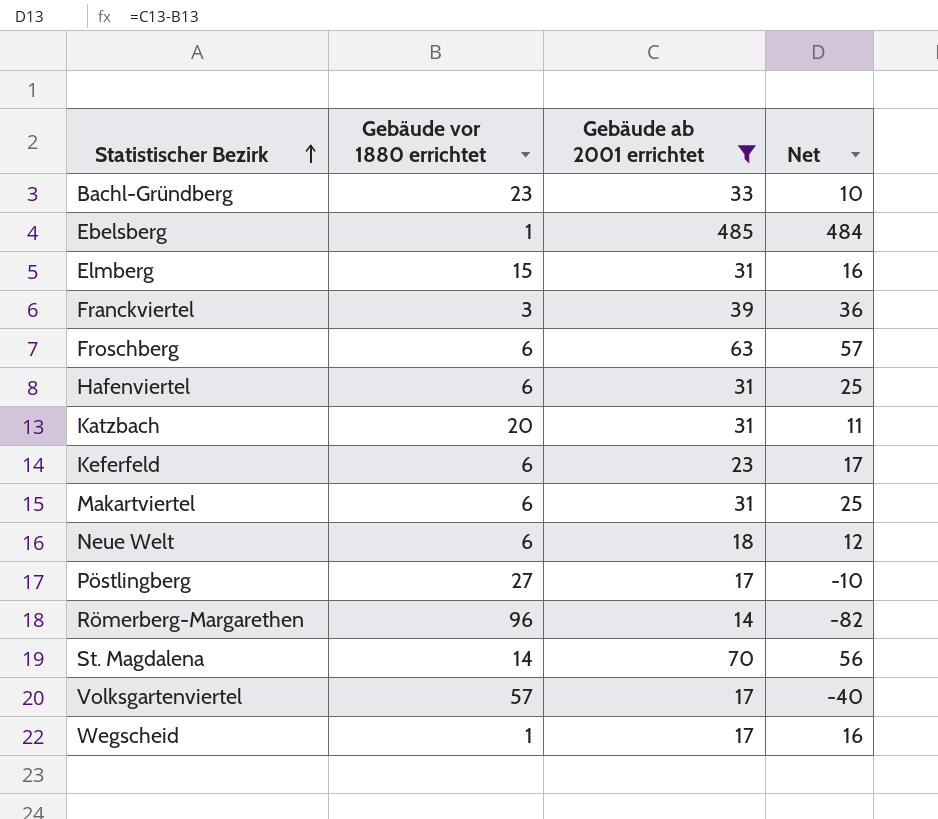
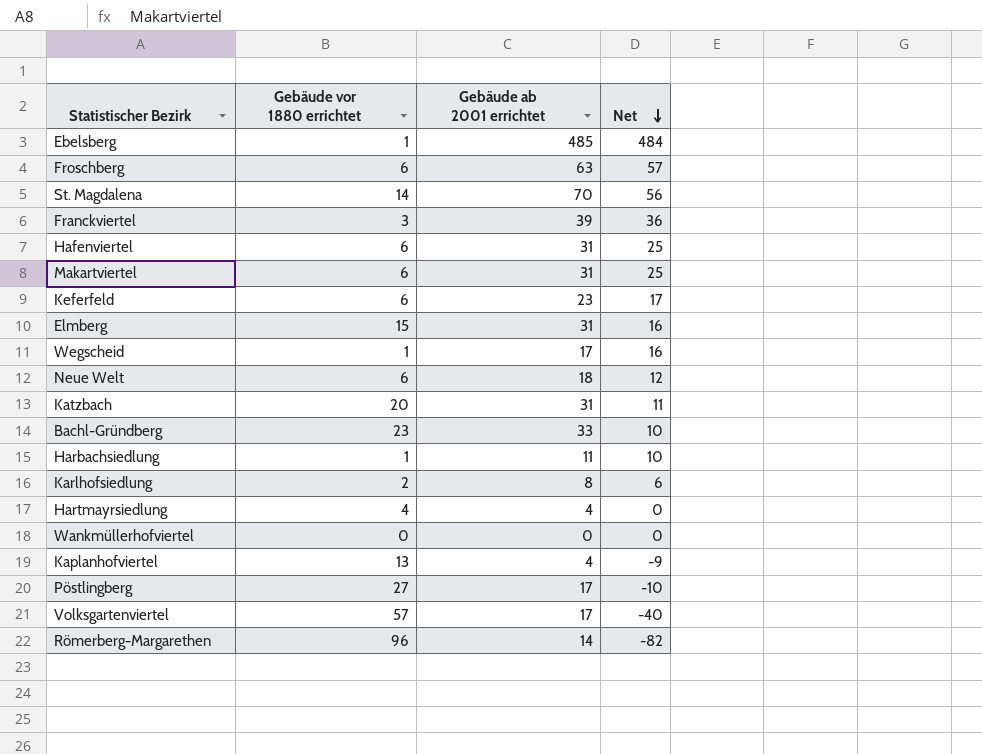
filter: Gebäude ab 2001 errichtet >= 14 -> none
row order: Statistischer Bezirk ascending -> Net descending

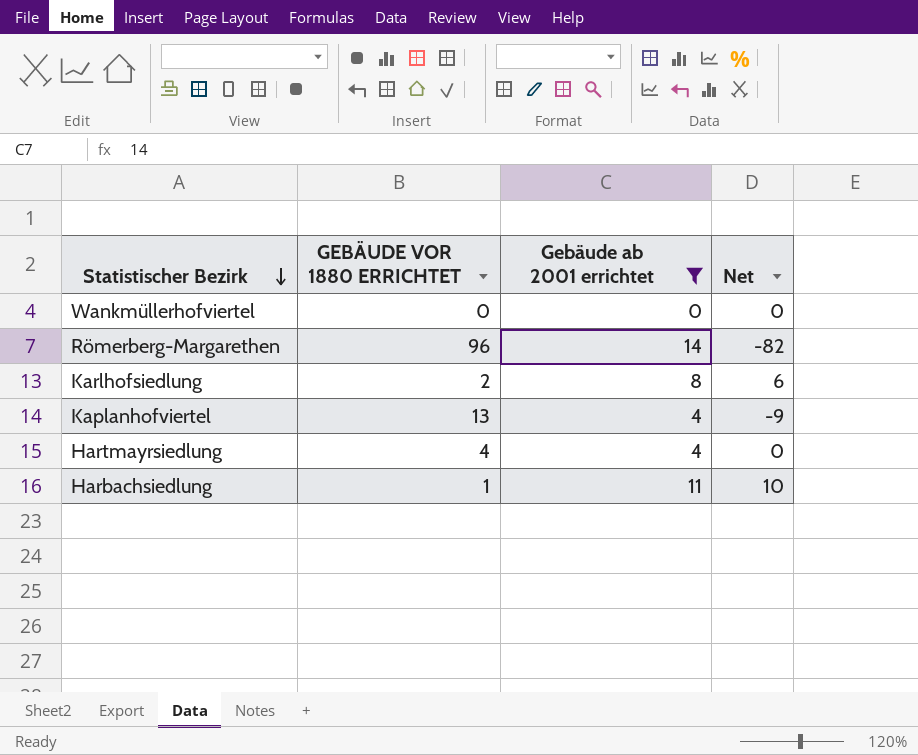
filter: none -> Gebäude ab 2001 errichtet <= 14
row order: Net descending -> Statistischer Bezirk descending
column name: Gebäude vor 1880 errichtet -> GEBÄUDE VOR 1880 ERRICHTET

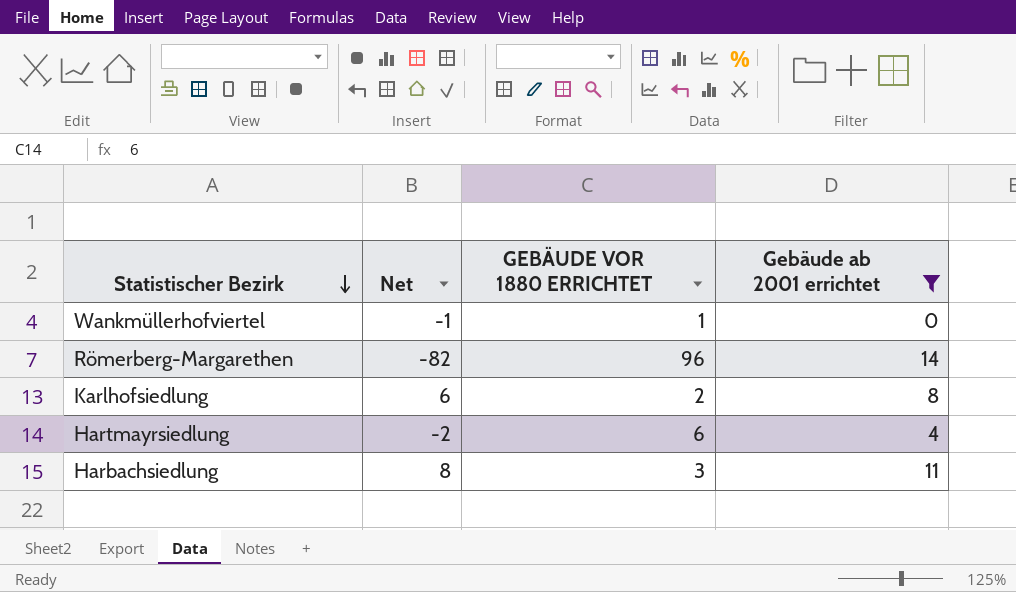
column Net | position: 4 -> 2
row Kaplanhofviertel: 13 | 4 | -9 -> none
Wankmüllerhofviertel | Net: 0 -> -1
Wankmüllerhofviertel | GEBÄUDE VOR 1880 ERRICHTET: 0 -> 1
Hartmayrsiedlung | Net: 0 -> -2
Hartmayrsiedlung | GEBÄUDE VOR 1880 ERRICHTET: 4 -> 6
Harbachsiedlung | Net: 10 -> 8
Harbachsiedlung | GEBÄUDE VOR 1880 ERRICHTET: 1 -> 3

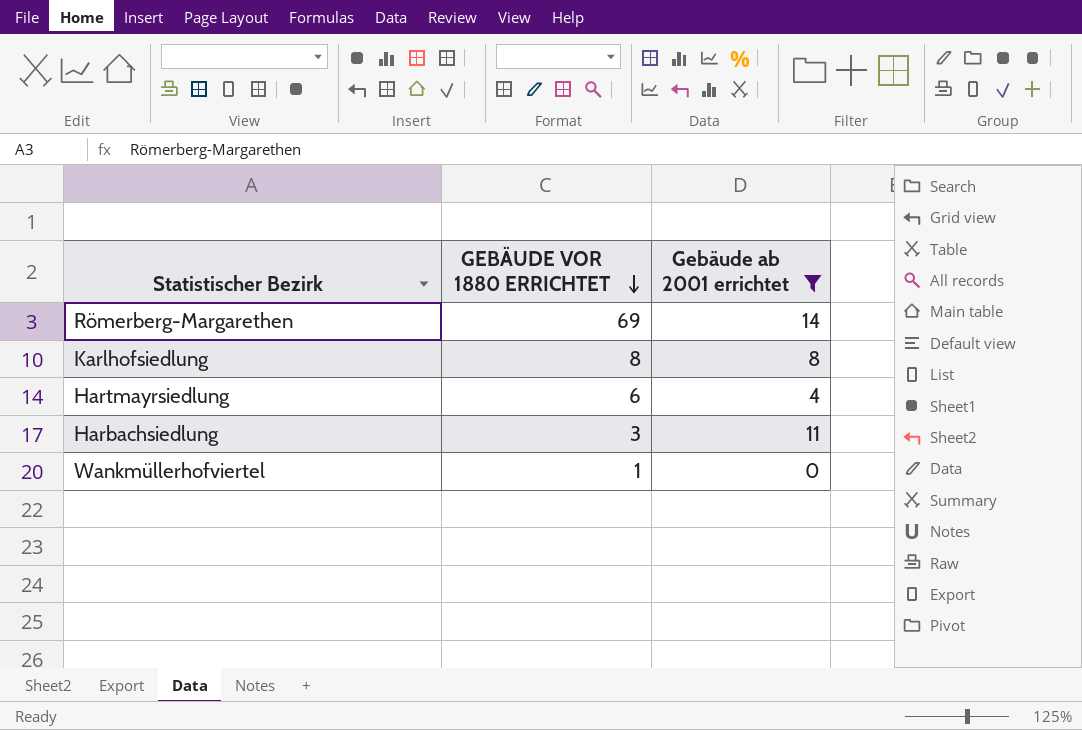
row order: Statistischer Bezirk descending -> GEBÄUDE VOR 1880 ERRICHTET descending
column Net | formula: [Gebäude ab 2001 errichtet] - [GEBÄUDE VOR 1880 ERRICHTET] -> none
Römerberg-Margarethen | GEBÄUDE VOR 1880 ERRICHTET: 96 -> 69
Karlhofsiedlung | GEBÄUDE VOR 1880 ERRICHTET: 2 -> 8

